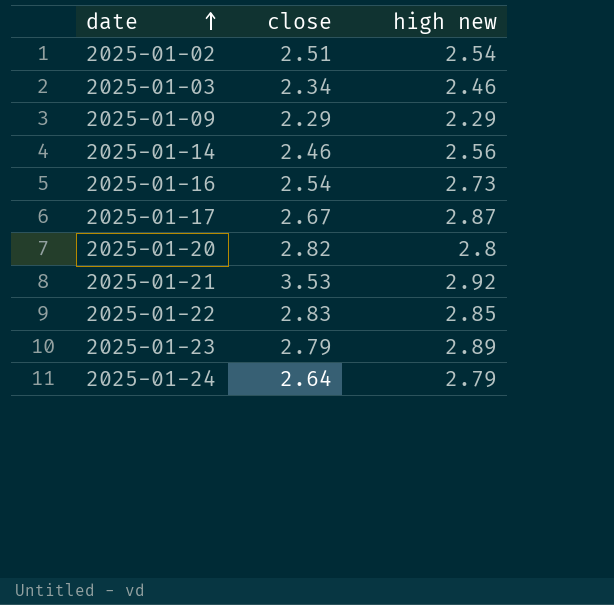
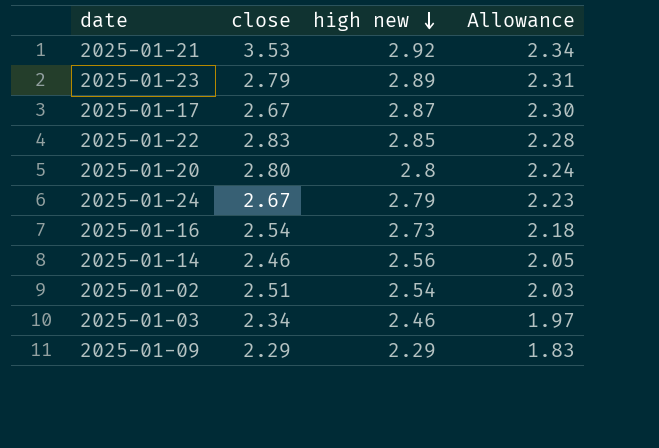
row order: date ascending -> high new descending
column Allowance | formula: none -> [high new] * 0.8
2025-01-20 | close: 2.82 -> 2.80
2025-01-24 | close: 2.64 -> 2.67

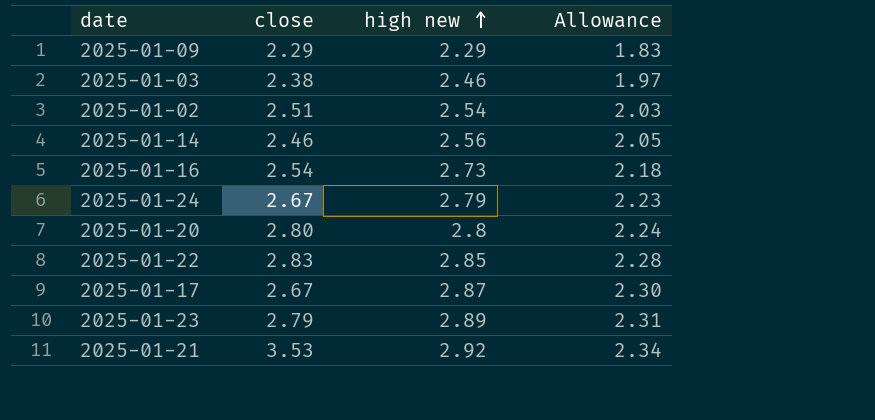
row order: high new descending -> high new ascending
2025-01-03 | close: 2.34 -> 2.38

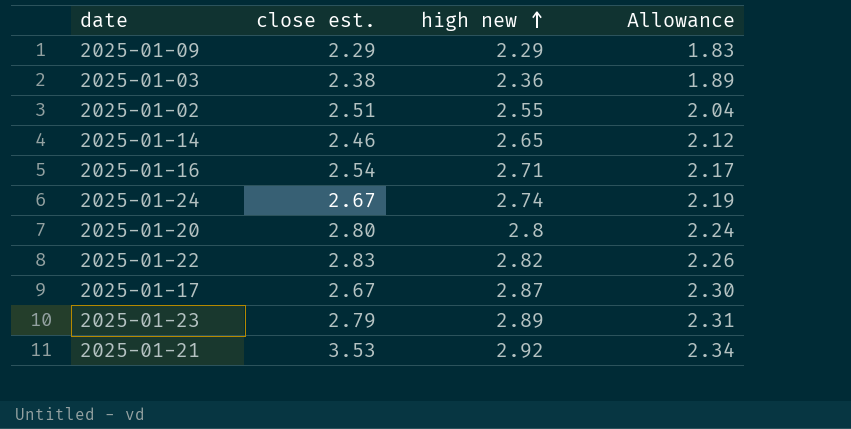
column name: close -> close est.
2025-01-03 | high new: 2.46 -> 2.36
2025-01-03 | Allowance: 1.97 -> 1.89
2025-01-02 | high new: 2.54 -> 2.55
2025-01-02 | Allowance: 2.03 -> 2.04
2025-01-14 | high new: 2.56 -> 2.65
2025-01-14 | Allowance: 2.05 -> 2.12
2025-01-16 | high new: 2.73 -> 2.71
2025-01-16 | Allowance: 2.18 -> 2.17
2025-01-24 | high new: 2.79 -> 2.74
2025-01-24 | Allowance: 2.23 -> 2.19
2025-01-22 | high new: 2.85 -> 2.82
2025-01-22 | Allowance: 2.28 -> 2.26

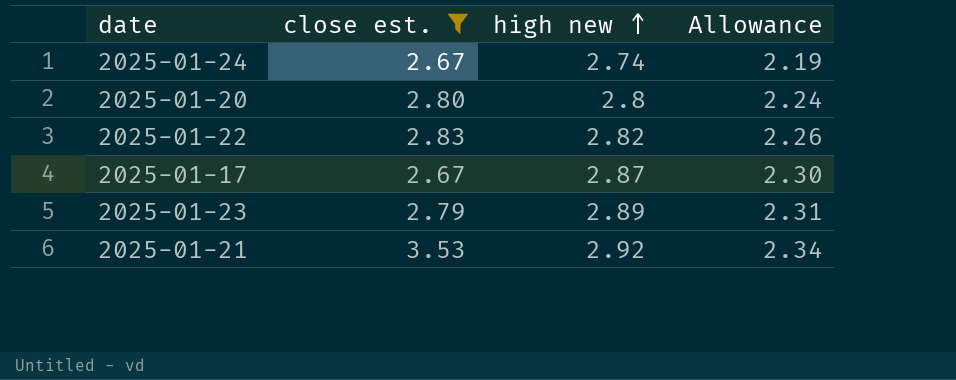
filter: none -> close est. >= 2.67

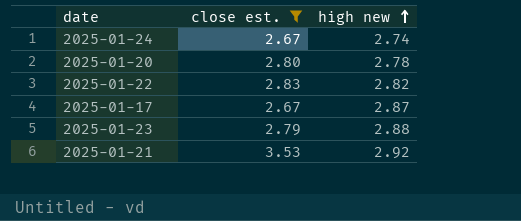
column Allowance | formula: [high new] * 0.8 -> none
2025-01-20 | high new: 2.8 -> 2.78
2025-01-23 | high new: 2.89 -> 2.88

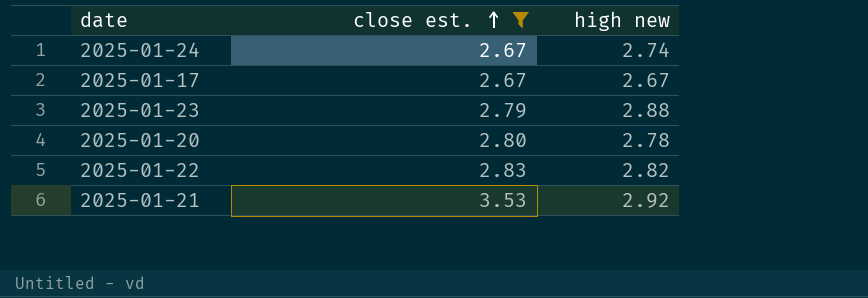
row order: high new ascending -> close est. ascending
2025-01-17 | high new: 2.87 -> 2.67

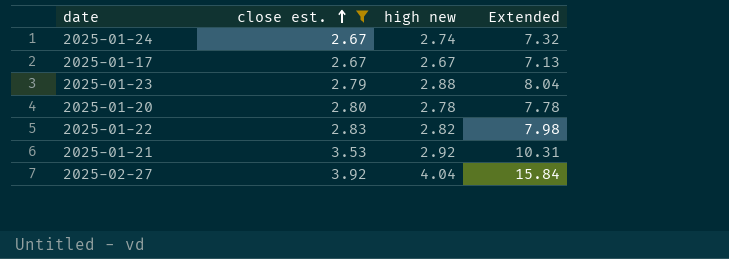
column Extended | formula: none -> [close est.] * [high new]
row 2025-02-27: none -> 3.92 | 4.04 | 15.84

